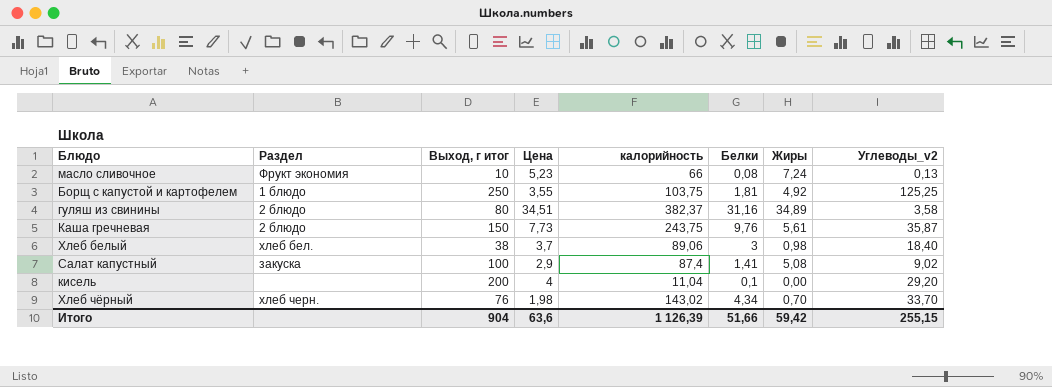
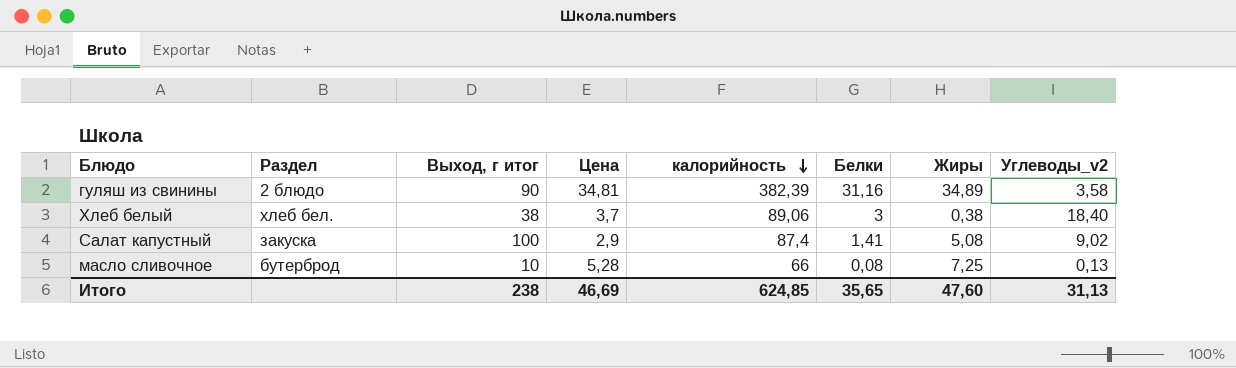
row order: none -> калорийность descending
row Борщ с капустой и картофелем: 1 блюдо | 250 | 3,55 | 103,75 | 1,81 | 4,92 | 125,25 -> none
row Каша гречневая: 2 блюдо | 150 | 7,73 | 243,75 | 9,76 | 5,61 | 35,87 -> none
row кисель: none | 200 | 4 | 11,04 | 0,1 | 0,00 | 29,20 -> none
row Хлеб чёрный: хлеб черн. | 76 | 1,98 | 143,02 | 4,34 | 0,70 | 33,70 -> none
гуляш из свинины | Выход, г итог: 80 -> 90
гуляш из свинины | Цена: 34,51 -> 34,81
гуляш из свинины | калорийность: 382,37 -> 382,39
Хлеб белый | Жиры: 0,98 -> 0,38
масло сливочное | Раздел: Фрукт экономия -> бутерброд
масло сливочное | Цена: 5,23 -> 5,28
масло сливочное | Жиры: 7,24 -> 7,25
Итого | Выход, г итог: 904 -> 238
Итого | Цена: 63,6 -> 46,69
Итого | калорийность: 1 126,39 -> 624,85
Итого | Белки: 51,66 -> 35,65
Итого | Жиры: 59,42 -> 47,60
Итого | Углеводы_v2: 255,15 -> 31,13

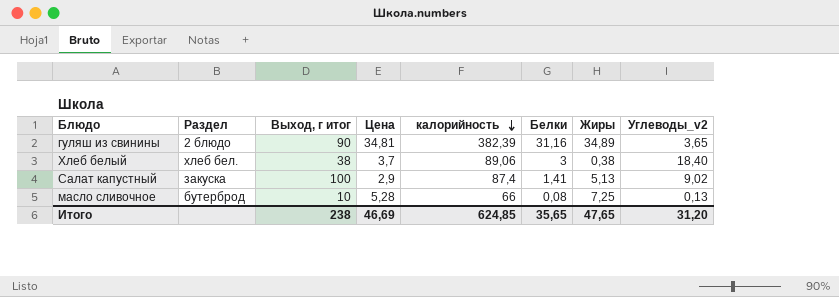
гуляш из свинины | Углеводы_v2: 3,58 -> 3,65
Салат капустный | Жиры: 5,08 -> 5,13
Итого | Жиры: 47,60 -> 47,65
Итого | Углеводы_v2: 31,13 -> 31,20

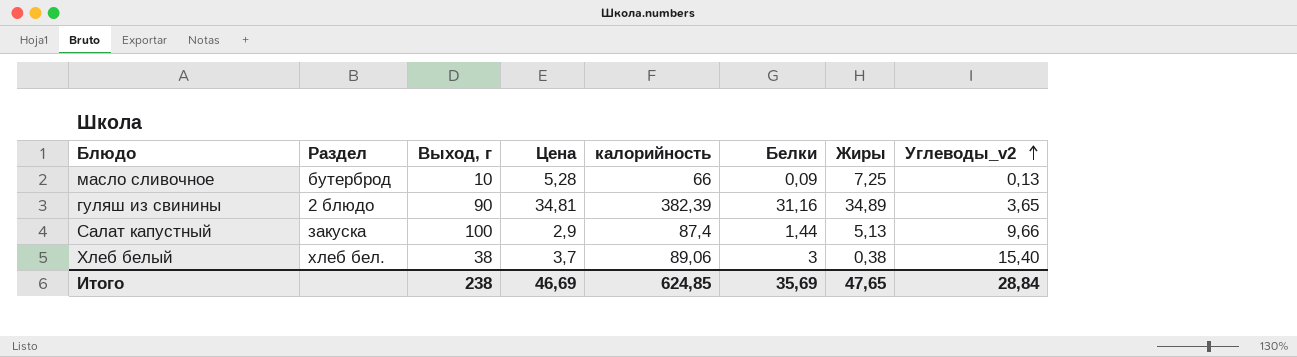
row order: калорийность descending -> Углеводы_v2 ascending
column name: Выход, г итог -> Выход, г
масло сливочное | Белки: 0,08 -> 0,09
Салат капустный | Белки: 1,41 -> 1,44
Салат капустный | Углеводы_v2: 9,02 -> 9,66
Хлеб белый | Углеводы_v2: 18,40 -> 15,40
Итого | Белки: 35,65 -> 35,69
Итого | Углеводы_v2: 31,20 -> 28,84

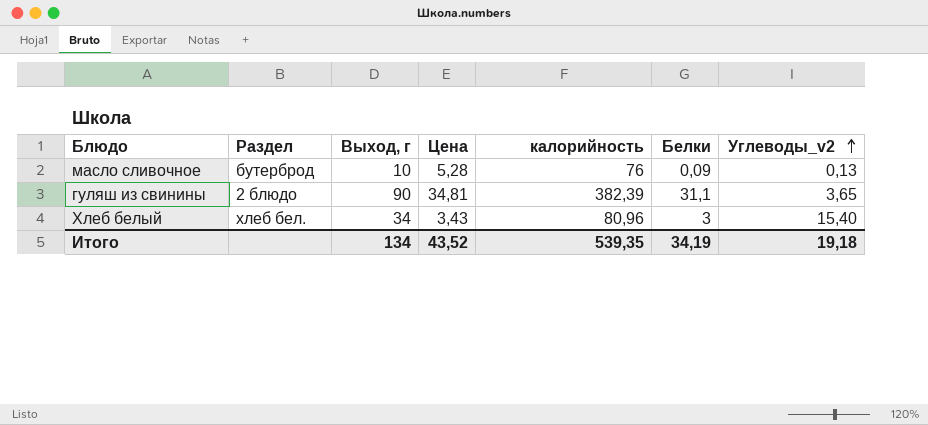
column Жиры | position: 7 -> none
row Салат капустный: закуска | 100 | 2,9 | 87,4 | 1,44 | 5,13 | 9,66 -> none
масло сливочное | калорийность: 66 -> 76
гуляш из свинины | Белки: 31,16 -> 31,1
Хлеб белый | Выход, г: 38 -> 34
Хлеб белый | Цена: 3,7 -> 3,43
Хлеб белый | калорийность: 89,06 -> 80,96
Итого | Выход, г: 238 -> 134
Итого | Цена: 46,69 -> 43,52
Итого | калорийность: 624,85 -> 539,35
Итого | Белки: 35,69 -> 34,19
Итого | Углеводы_v2: 28,84 -> 19,18

